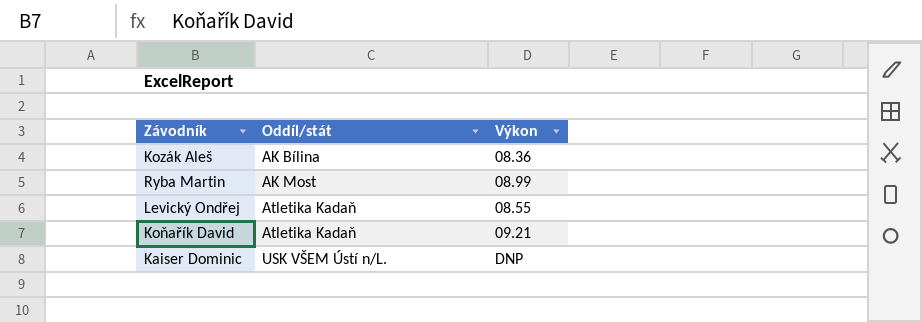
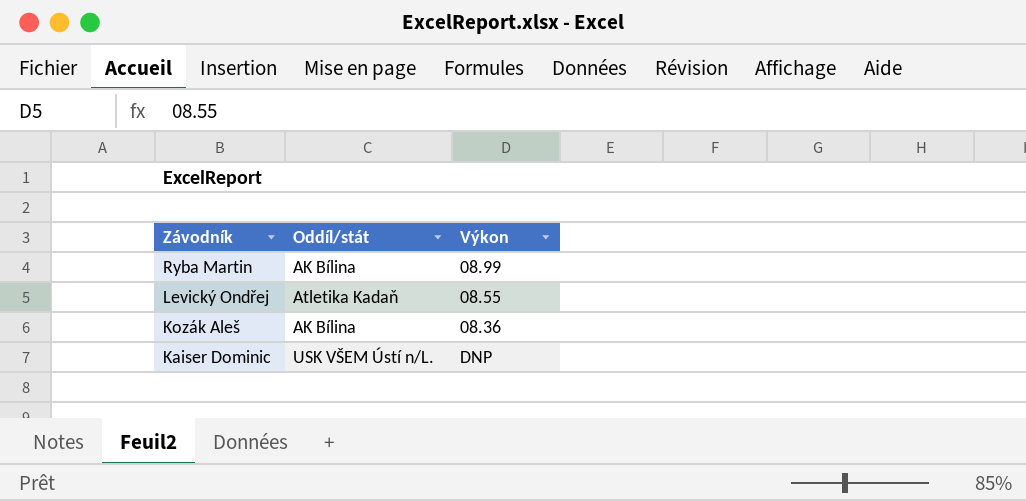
row order: Oddíl/stát ascending -> Závodník descending
row Koňařík David: Atletika Kadaň | 09.21 -> none
Ryba Martin | Oddíl/stát: AK Most -> AK Bílina

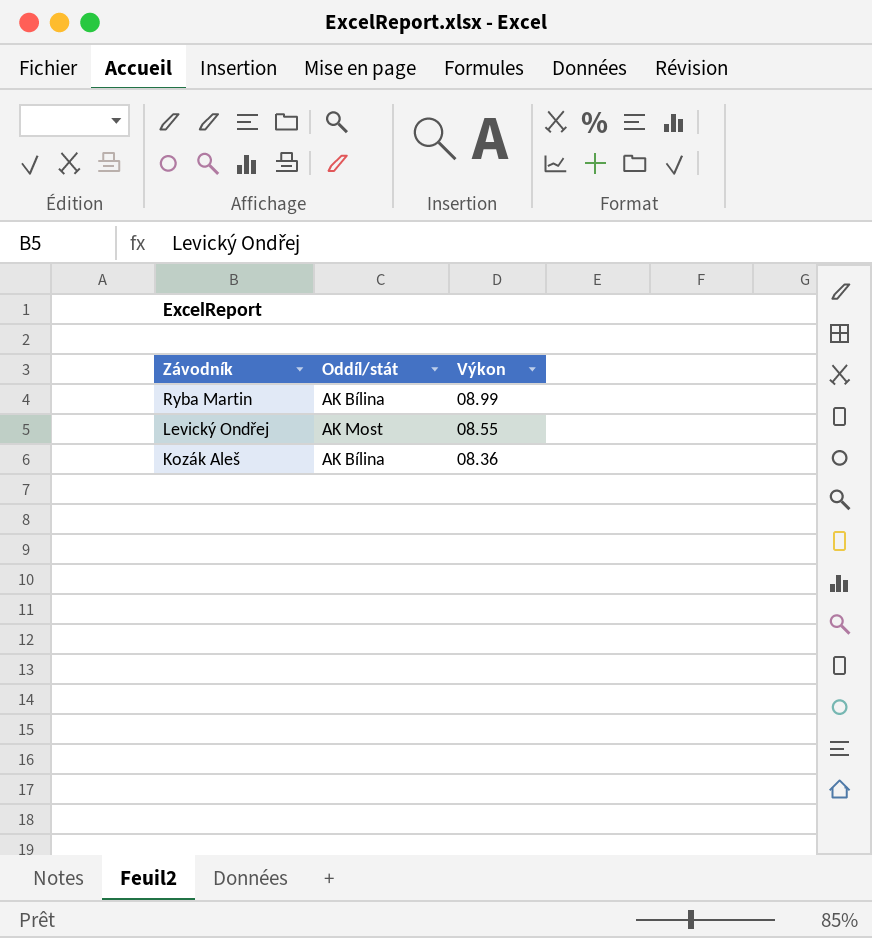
row Kaiser Dominic: USK VŠEM Ústí n/L. | DNP -> none
Levický Ondřej | Oddíl/stát: Atletika Kadaň -> AK Most

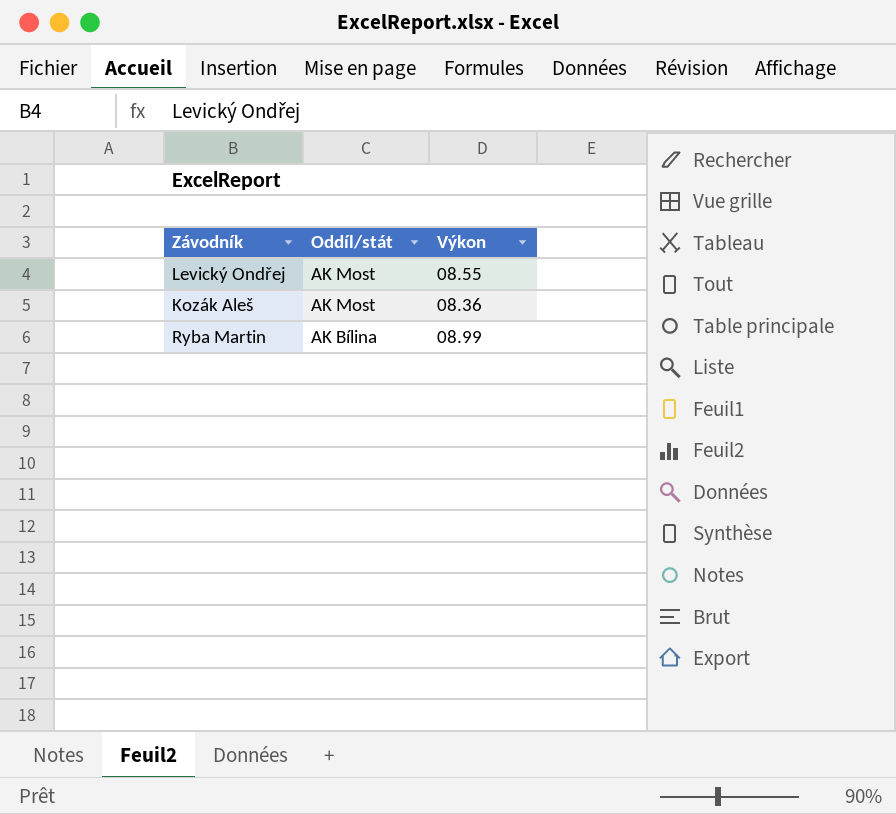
row order: Závodník descending -> Oddíl/stát descending
Kozák Aleš | Oddíl/stát: AK Bílina -> AK Most

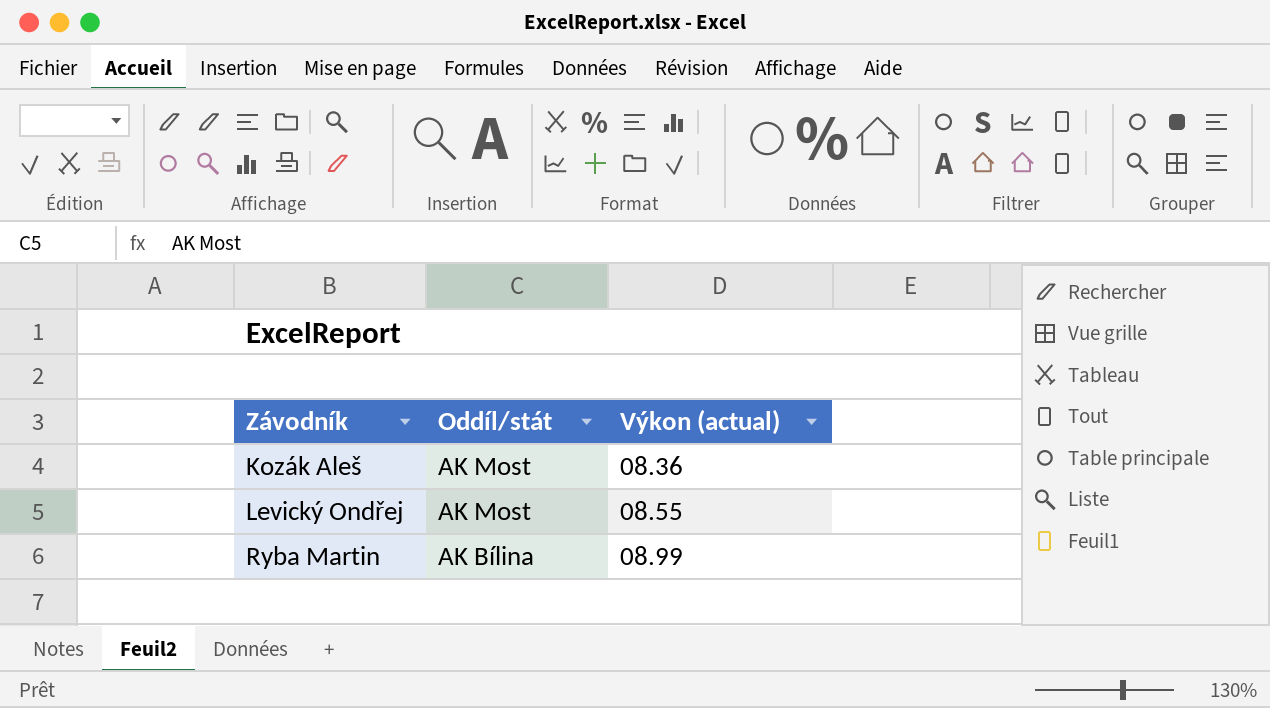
row order: Oddíl/stát descending -> Závodník ascending
column name: Výkon -> Výkon (actual)

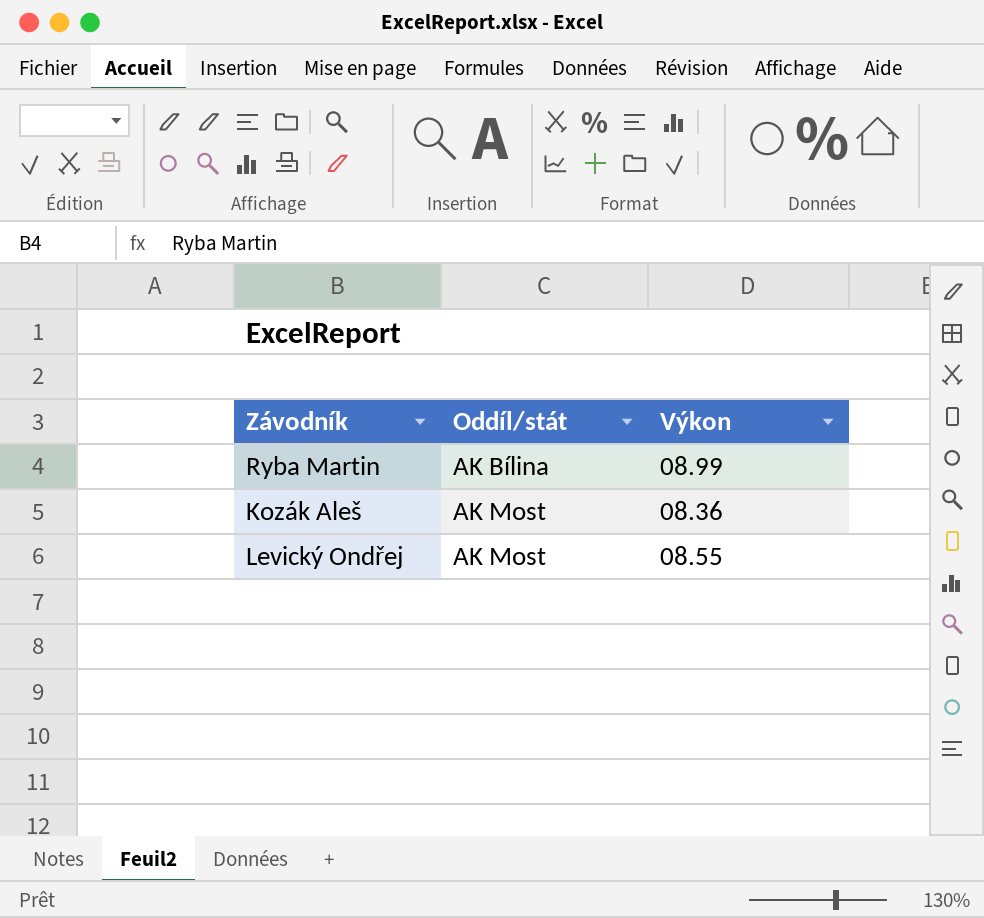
row order: Závodník ascending -> Oddíl/stát ascending
column name: Výkon (actual) -> Výkon

